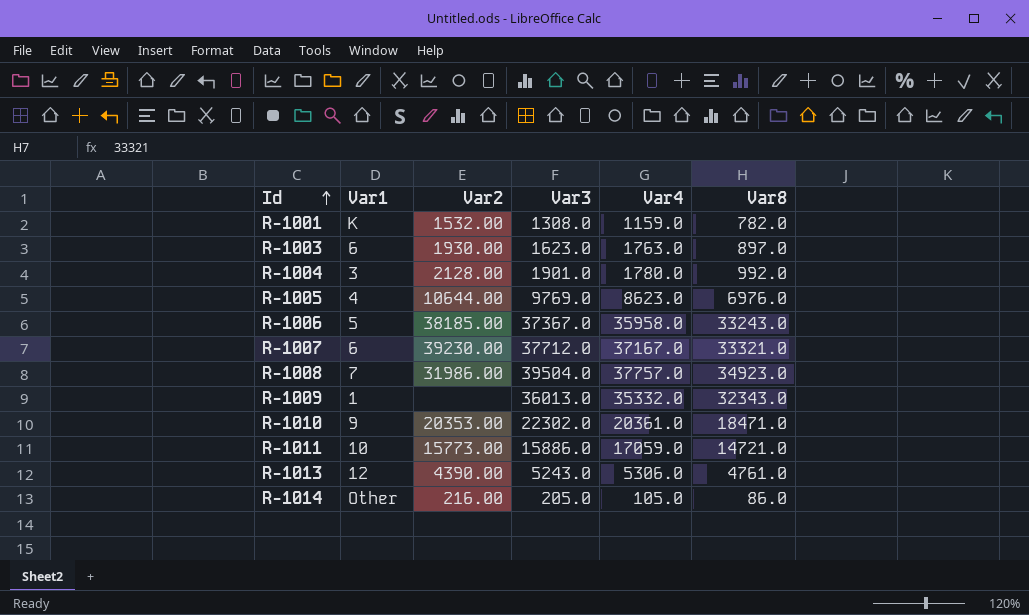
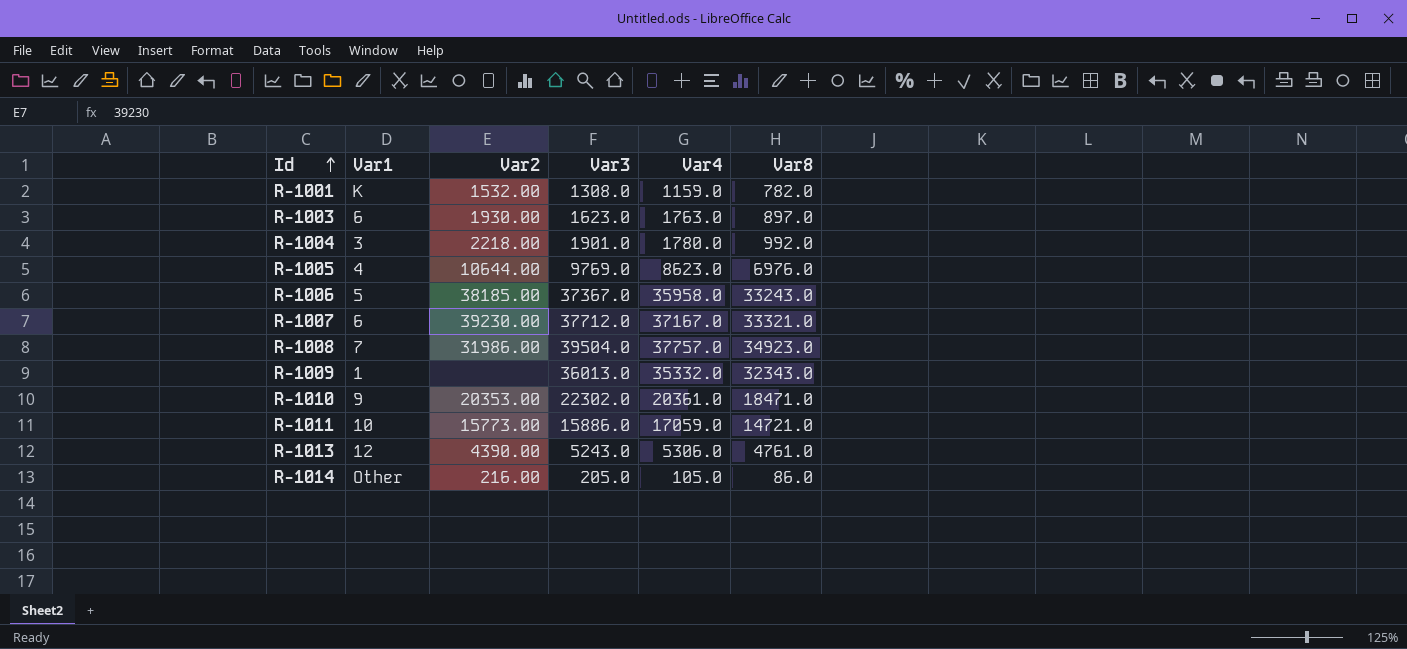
R-1004 | Var2: 2128.00 -> 2218.00

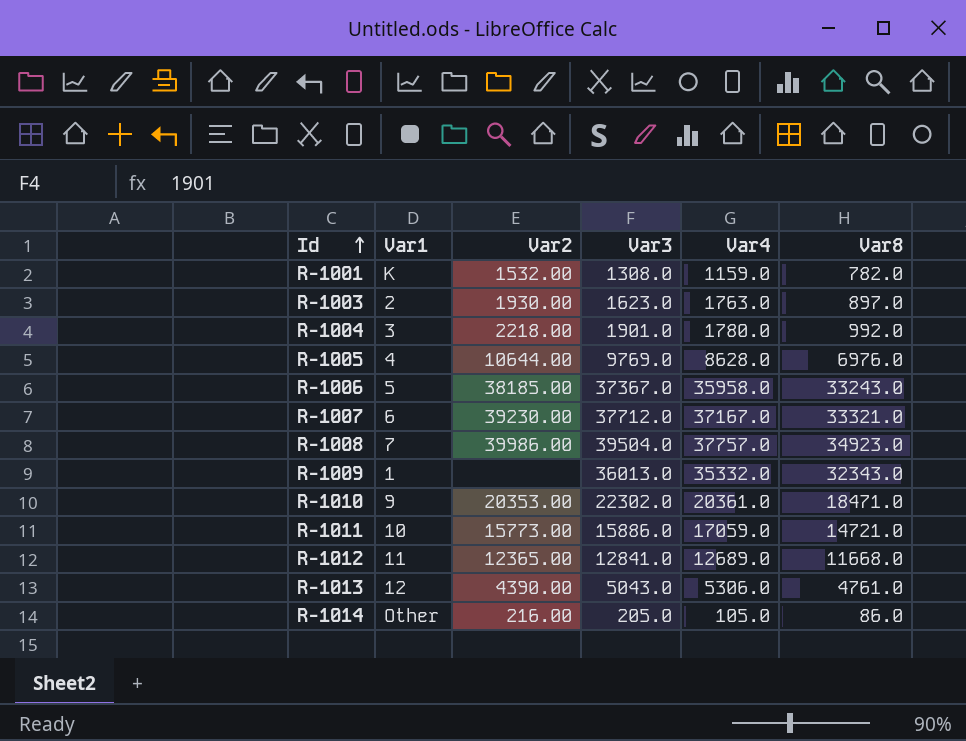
R-1003 | Var1: 6 -> 2
R-1005 | Var4: 8623.0 -> 8628.0
R-1008 | Var2: 31986.00 -> 39986.00
row R-1012: none -> 11 | 12365.00 | 12841.0 | 12689.0 | 11668.0
R-1013 | Var3: 5243.0 -> 5043.0

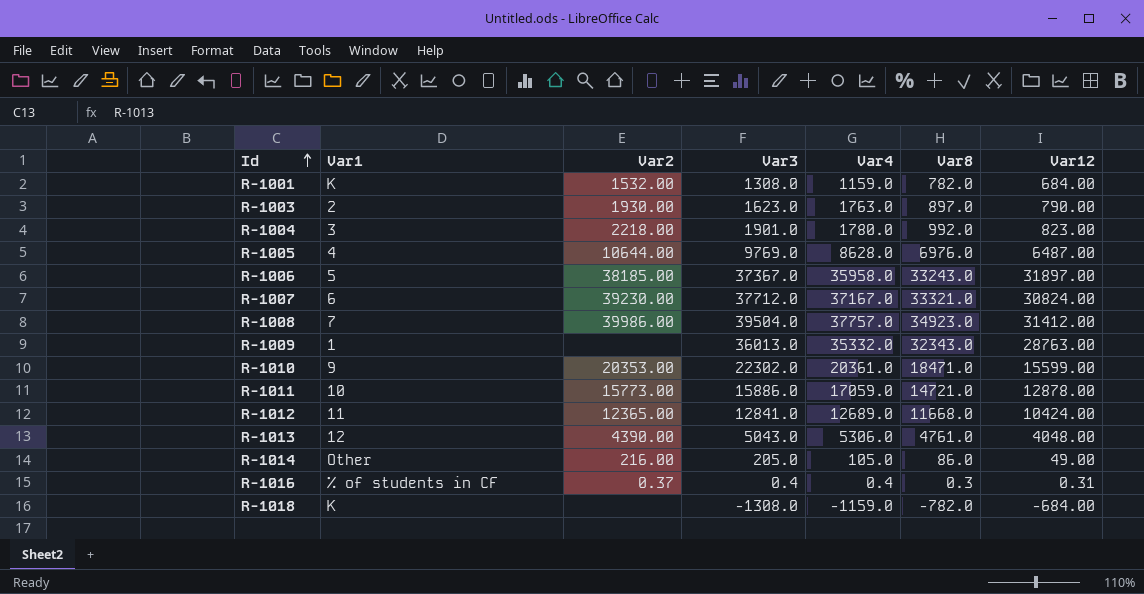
column Var12 | position: none -> 7
row R-1016: none -> % of students in CF | 0.37 | 0.4 | 0.4 | 0.3 | 0.31
row R-1018: none -> K | none | -1308.0 | -1159.0 | -782.0 | -684.00

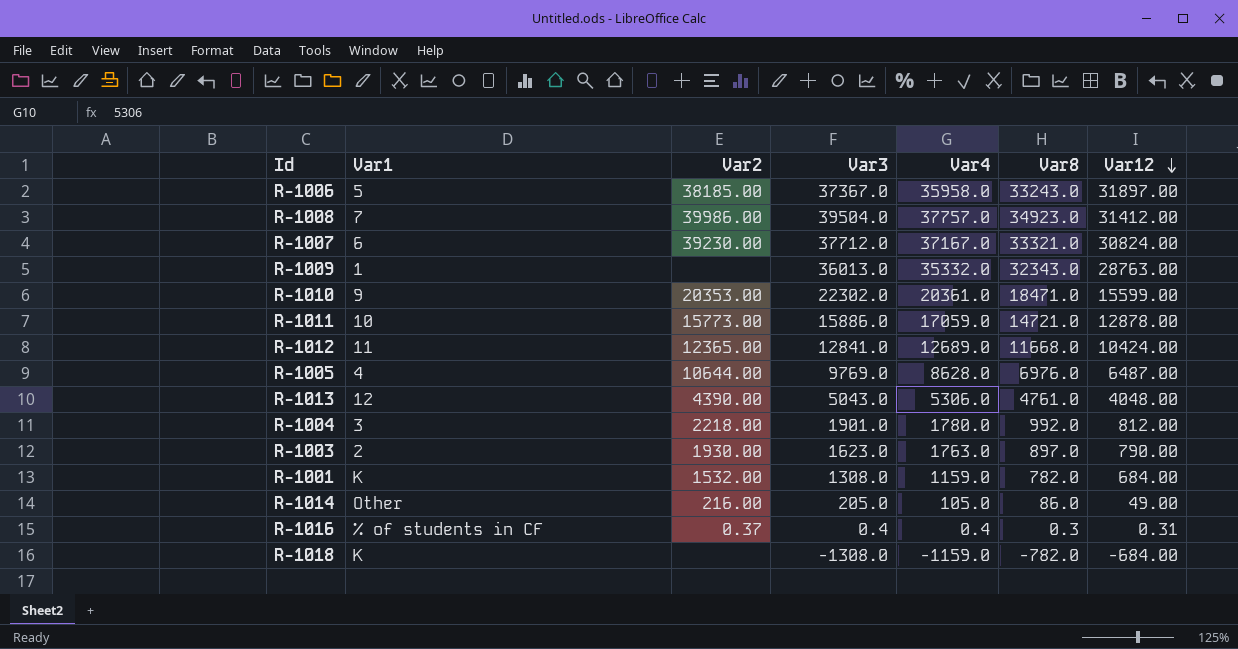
row order: Id ascending -> Var12 descending
R-1004 | Var12: 823.00 -> 812.00

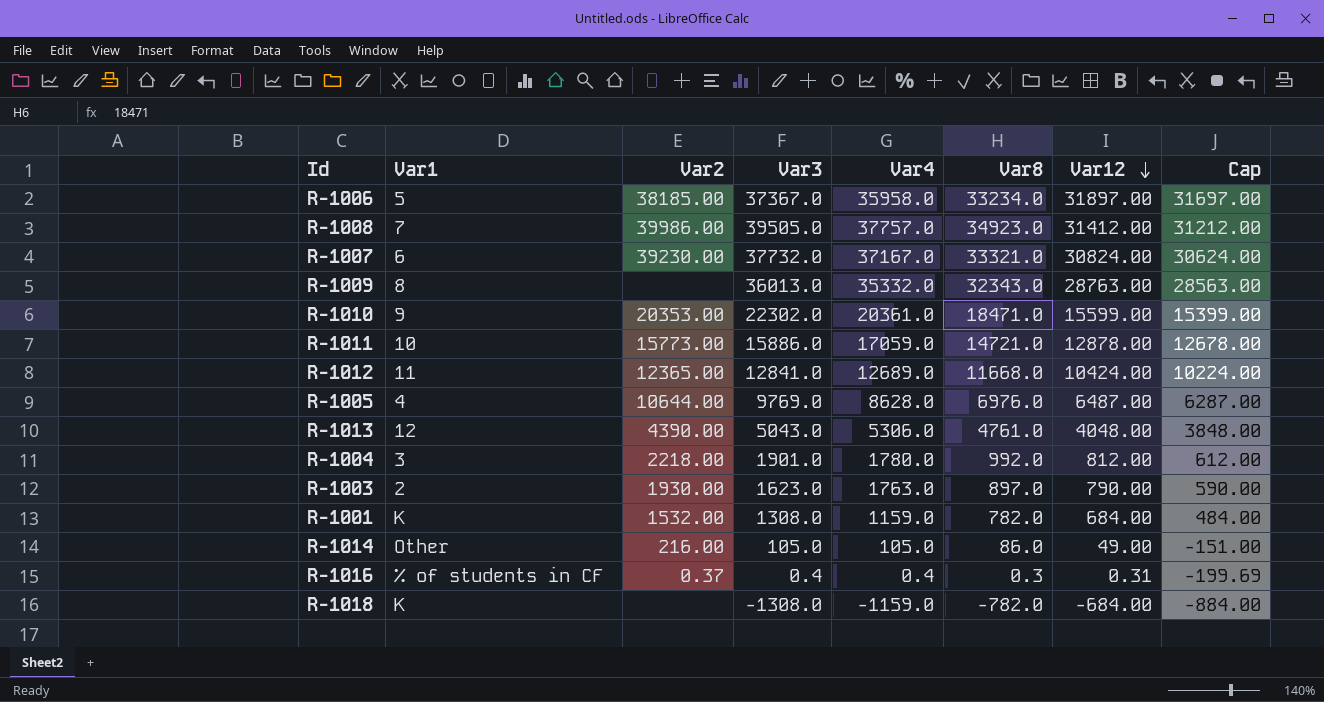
column Cap | formula: none -> [Var12] - 200
R-1006 | Var8: 33243.0 -> 33234.0
R-1008 | Var3: 39504.0 -> 39505.0
R-1007 | Var3: 37712.0 -> 37732.0
R-1009 | Var1: 1 -> 8
R-1014 | Var3: 205.0 -> 105.0

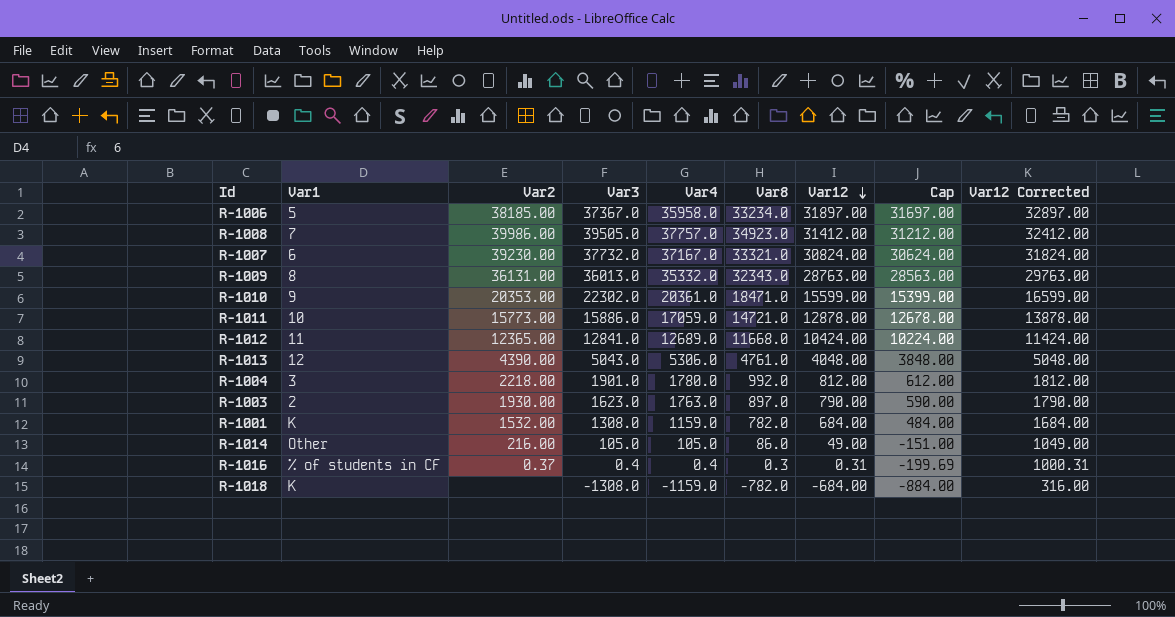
column Var12 Corrected | formula: none -> [Var12] + 1000
row R-1005: 4 | 10644.00 | 9769.0 | 8628.0 | 6976.0 | 6487.00 | 6287.00 -> none
R-1009 | Var2: none -> 36131.00

